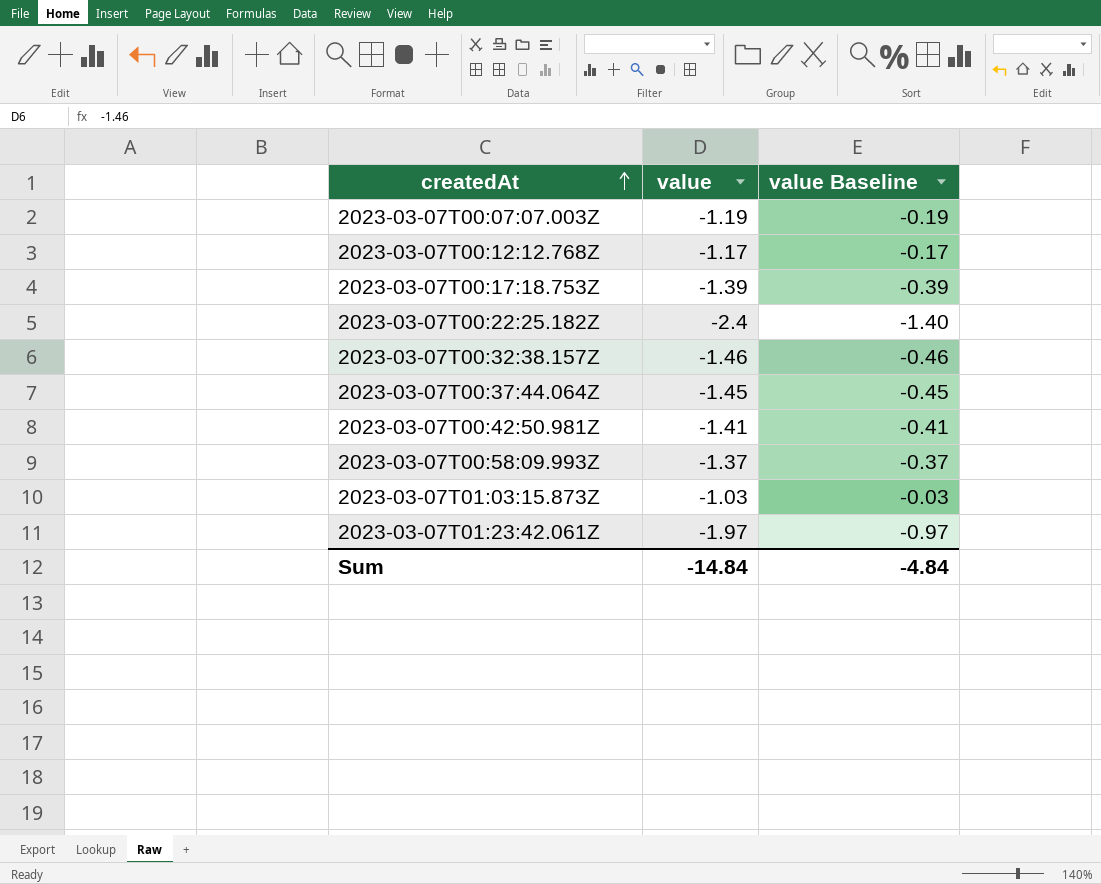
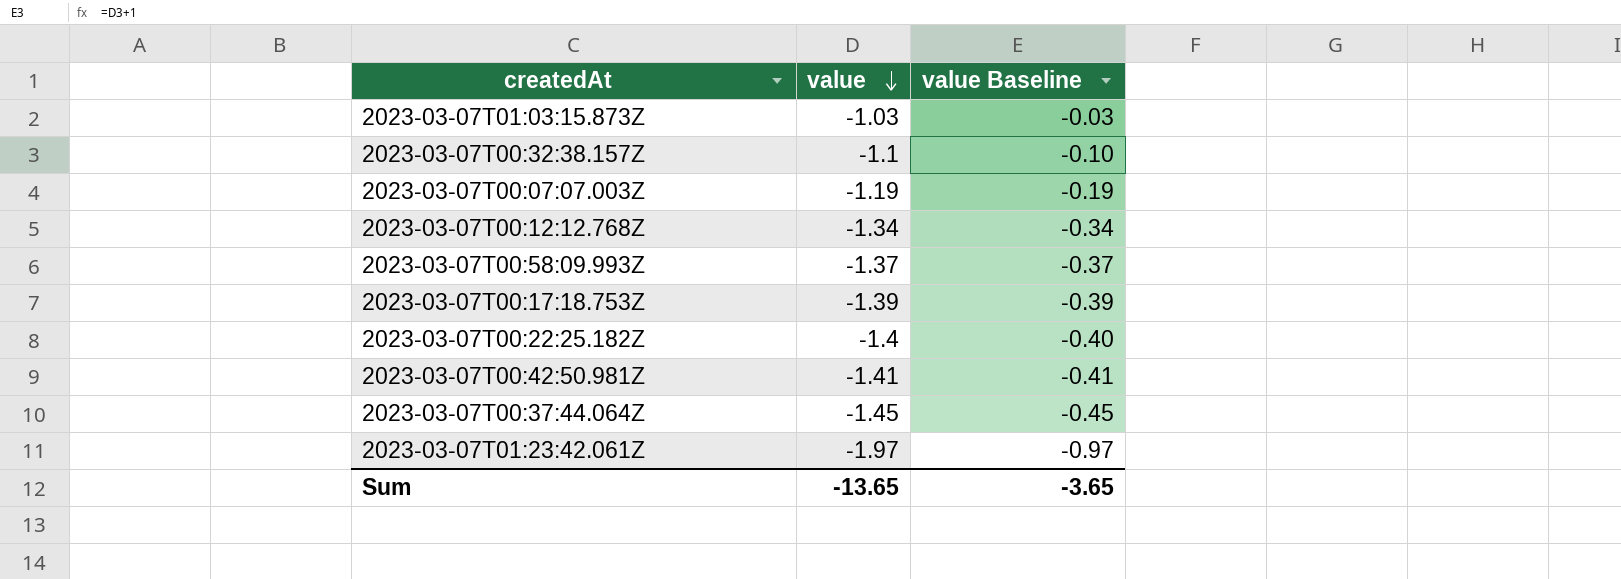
row order: createdAt ascending -> value descending
2023-03-07T00:32:38.157Z | value: -1.46 -> -1.1
2023-03-07T00:32:38.157Z | value Baseline: -0.46 -> -0.10
2023-03-07T00:12:12.768Z | value: -1.17 -> -1.34
2023-03-07T00:12:12.768Z | value Baseline: -0.17 -> -0.34
2023-03-07T00:22:25.182Z | value: -2.4 -> -1.4
2023-03-07T00:22:25.182Z | value Baseline: -1.40 -> -0.40
Sum | value: -14.84 -> -13.65
Sum | value Baseline: -4.84 -> -3.65

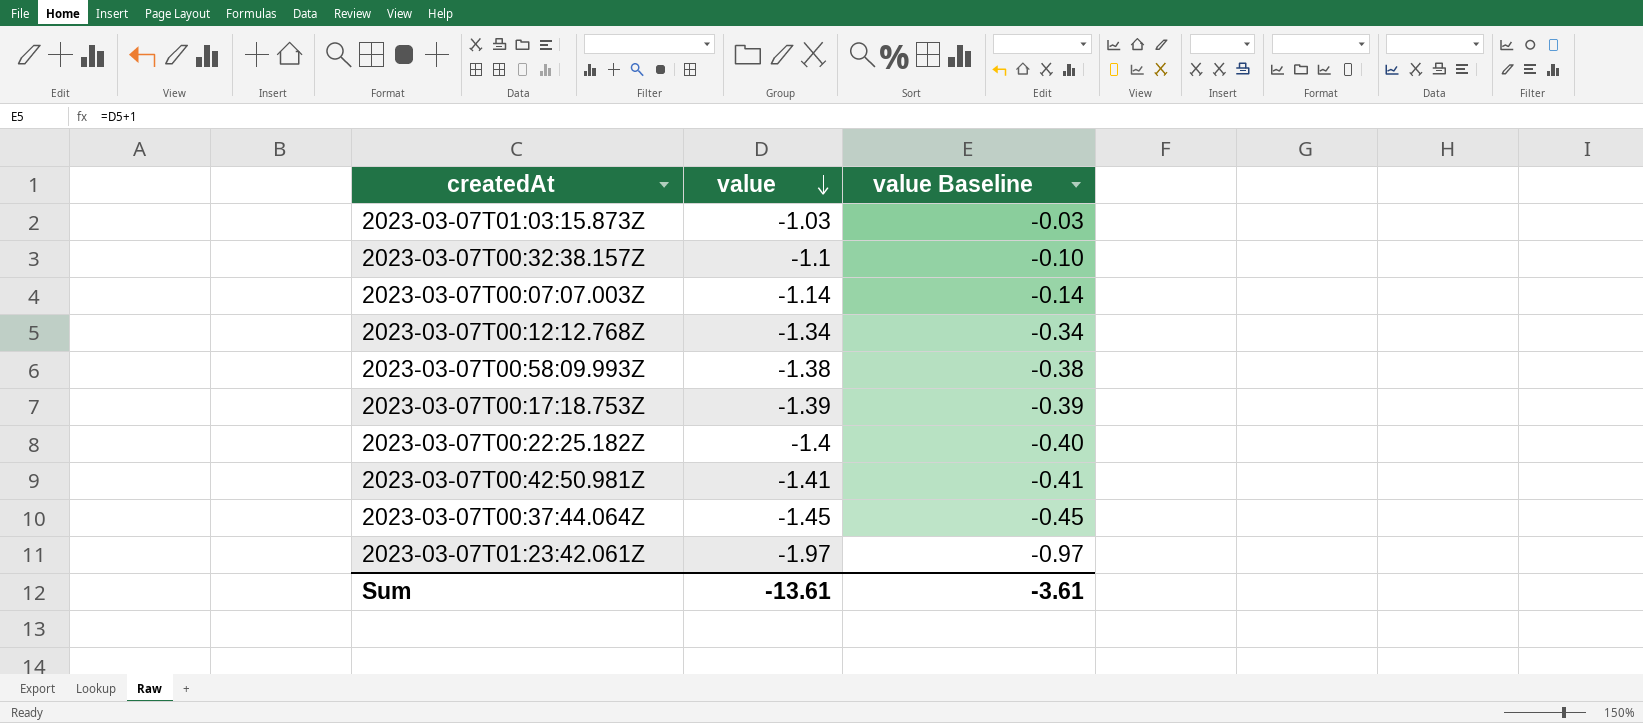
2023-03-07T00:07:07.003Z | value: -1.19 -> -1.14
2023-03-07T00:07:07.003Z | value Baseline: -0.19 -> -0.14
2023-03-07T00:58:09.993Z | value: -1.37 -> -1.38
2023-03-07T00:58:09.993Z | value Baseline: -0.37 -> -0.38
Sum | value: -13.65 -> -13.61
Sum | value Baseline: -3.65 -> -3.61

